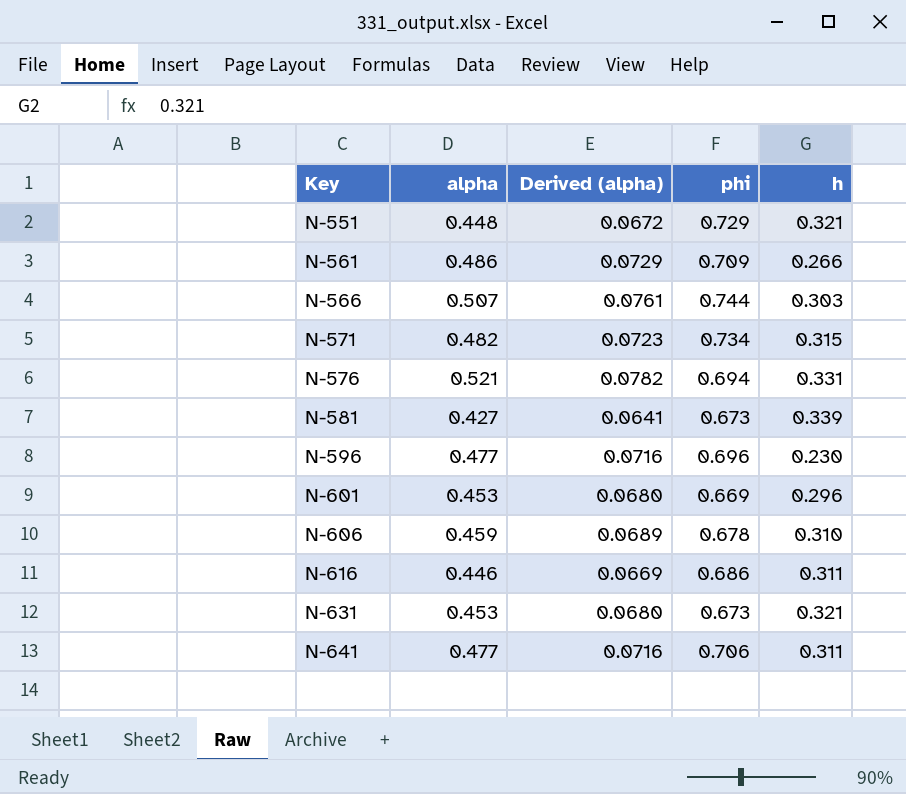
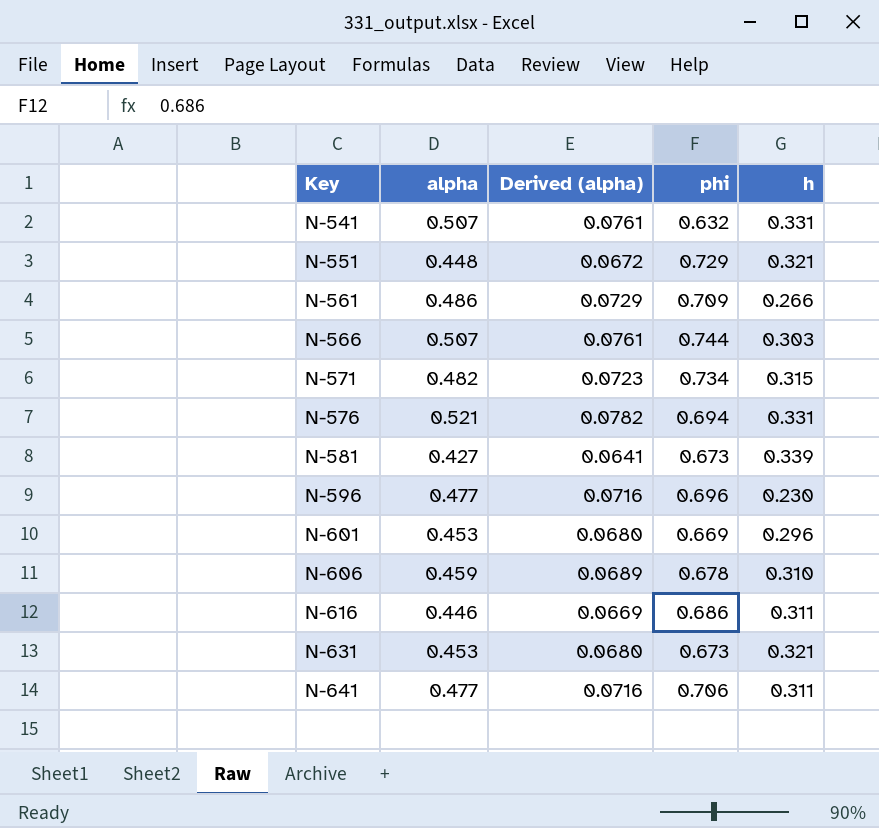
row N-541: none -> 0.507 | 0.0761 | 0.632 | 0.331

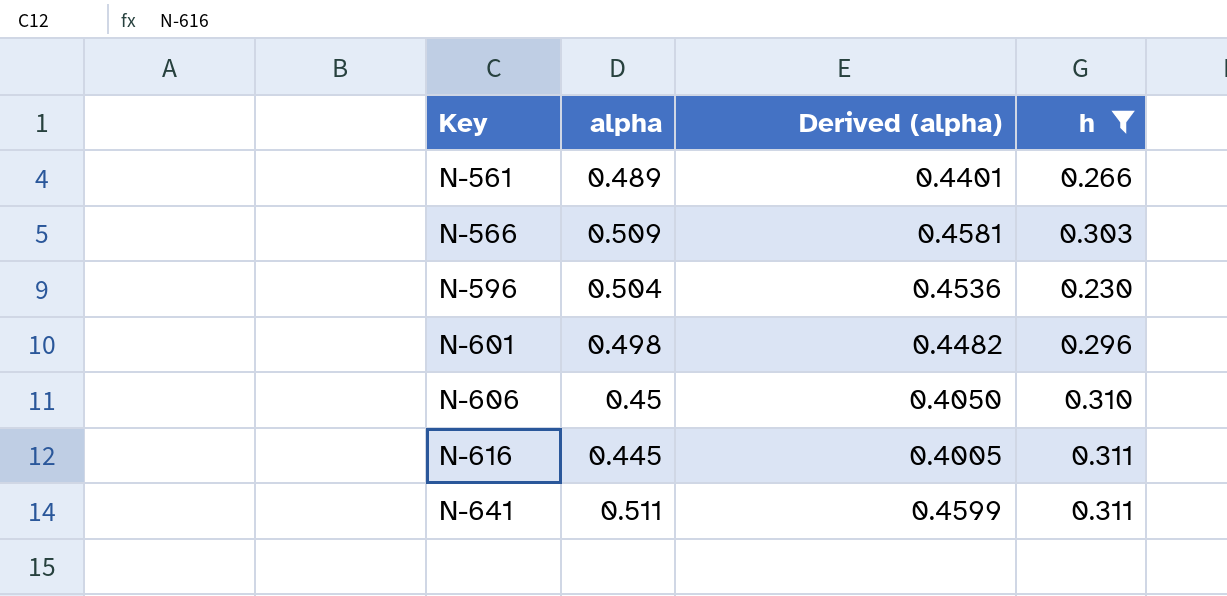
filter: none -> h <= 0.311
column phi | position: 4 -> none
column Derived (alpha) | formula: [alpha] * 0.15 -> [alpha] * 0.9
N-561 | alpha: 0.486 -> 0.489
N-566 | alpha: 0.507 -> 0.509
N-596 | alpha: 0.477 -> 0.504
N-601 | alpha: 0.453 -> 0.498
N-606 | alpha: 0.459 -> 0.45
N-616 | alpha: 0.446 -> 0.445
N-641 | alpha: 0.477 -> 0.511

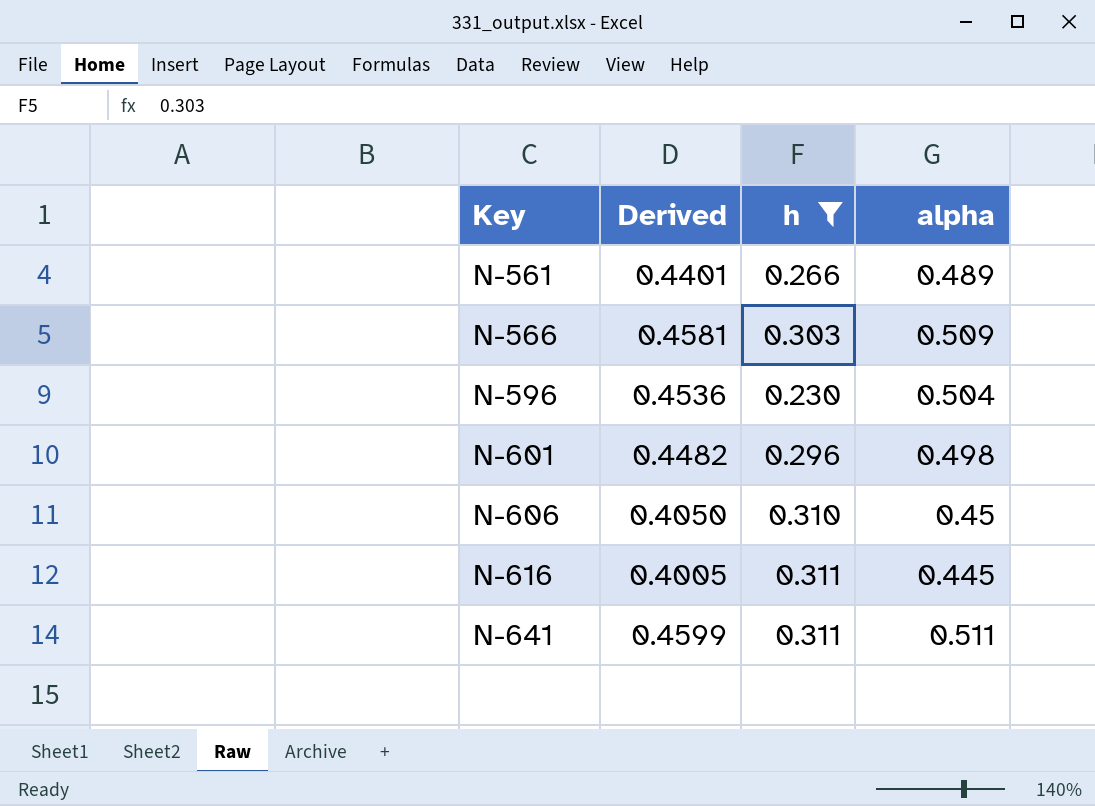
column name: Derived (alpha) -> Derived
column alpha | position: 2 -> 4

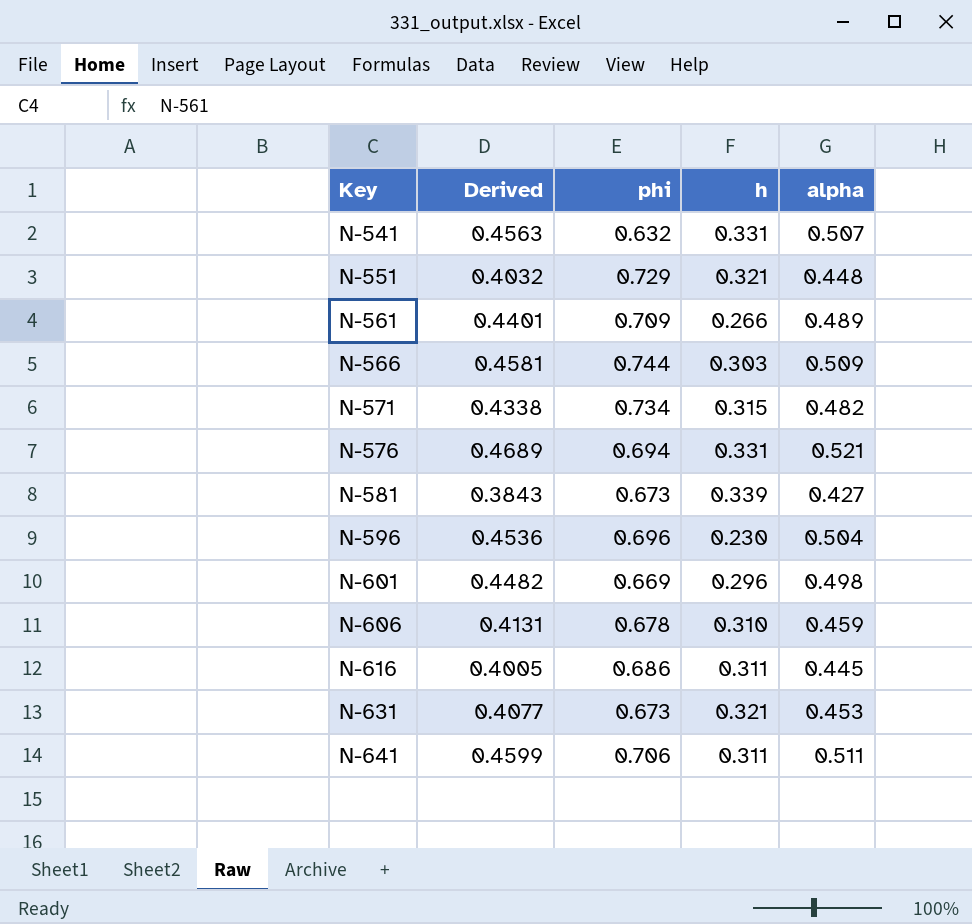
filter: h <= 0.311 -> none
column phi | position: none -> 3
N-606 | Derived: 0.4050 -> 0.4131
N-606 | alpha: 0.45 -> 0.459

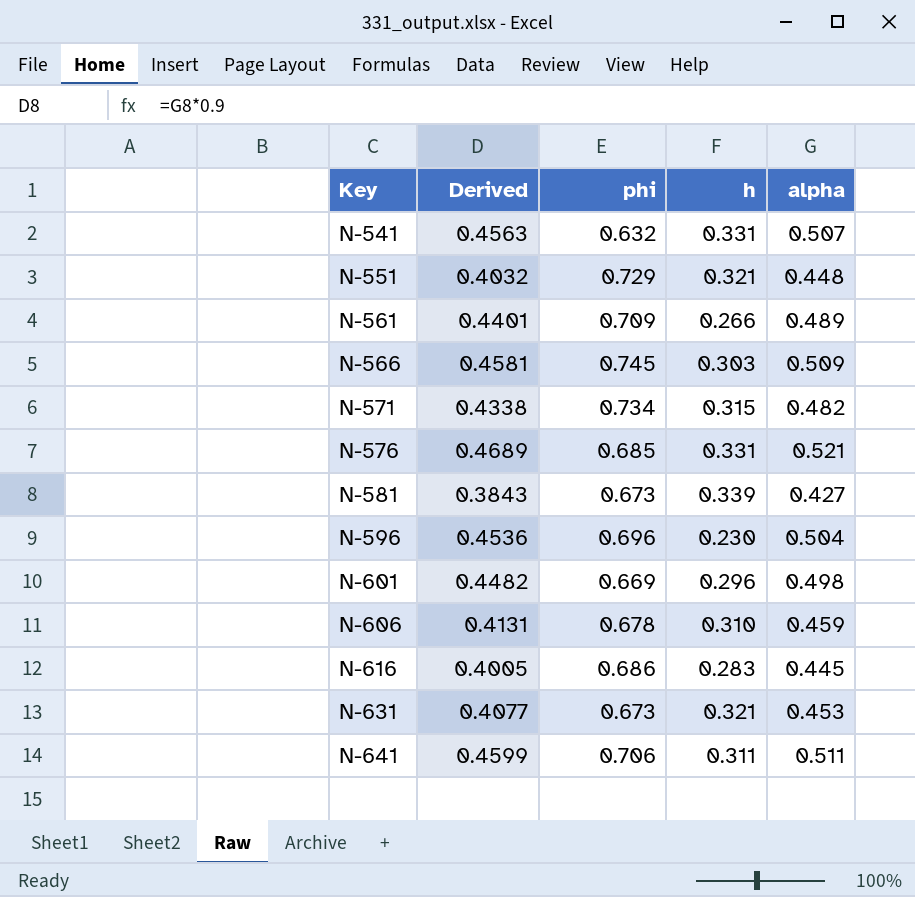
N-566 | phi: 0.744 -> 0.745
N-576 | phi: 0.694 -> 0.685
N-616 | h: 0.311 -> 0.283

